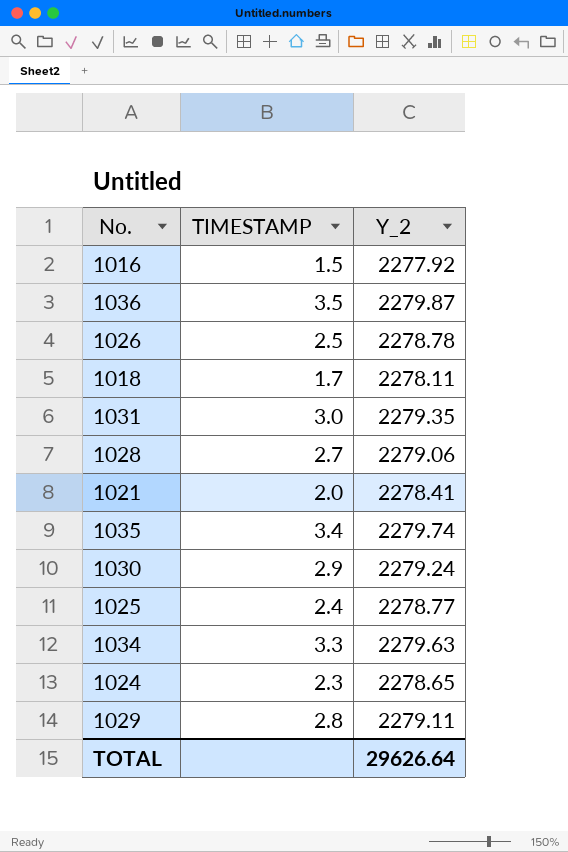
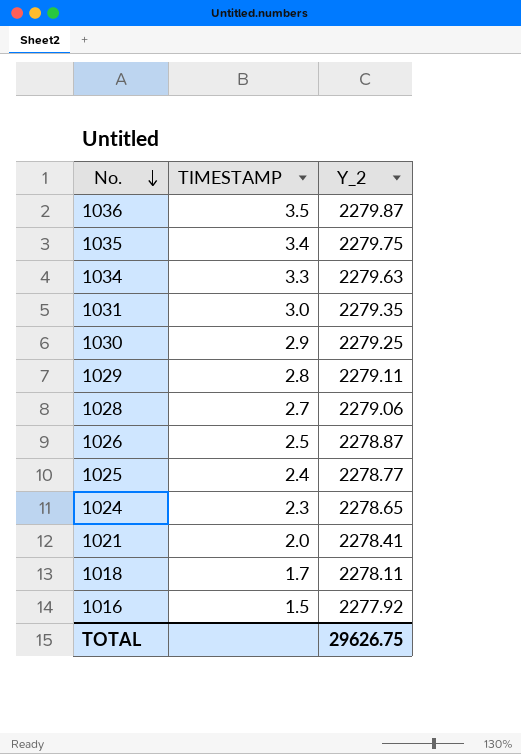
row order: none -> No. descending
1035 | Y_2: 2279.74 -> 2279.75
1030 | Y_2: 2279.24 -> 2279.25
1026 | Y_2: 2278.78 -> 2278.87
TOTAL | Y_2: 29626.64 -> 29626.75

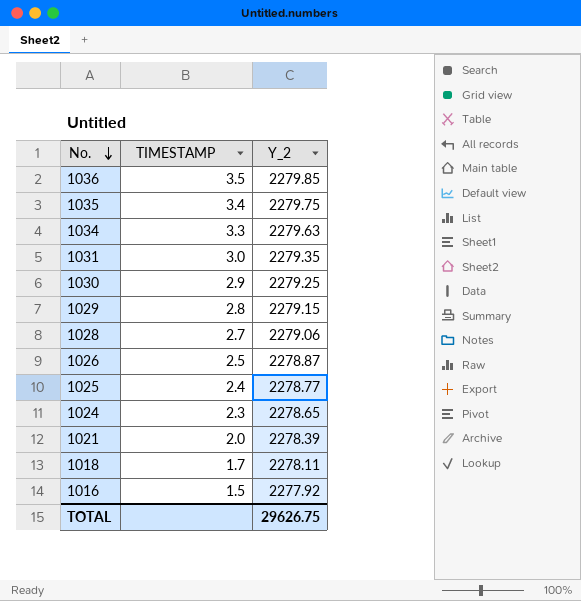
1036 | Y_2: 2279.87 -> 2279.85
1029 | Y_2: 2279.11 -> 2279.15
1021 | Y_2: 2278.41 -> 2278.39

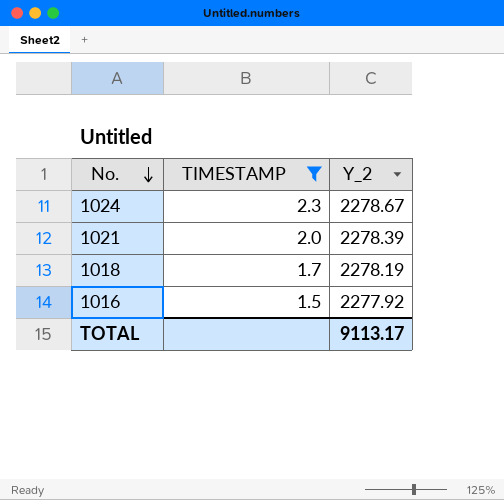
filter: none -> TIMESTAMP <= 2.3
1024 | Y_2: 2278.65 -> 2278.67
1018 | Y_2: 2278.11 -> 2278.19
TOTAL | Y_2: 29626.75 -> 9113.17

